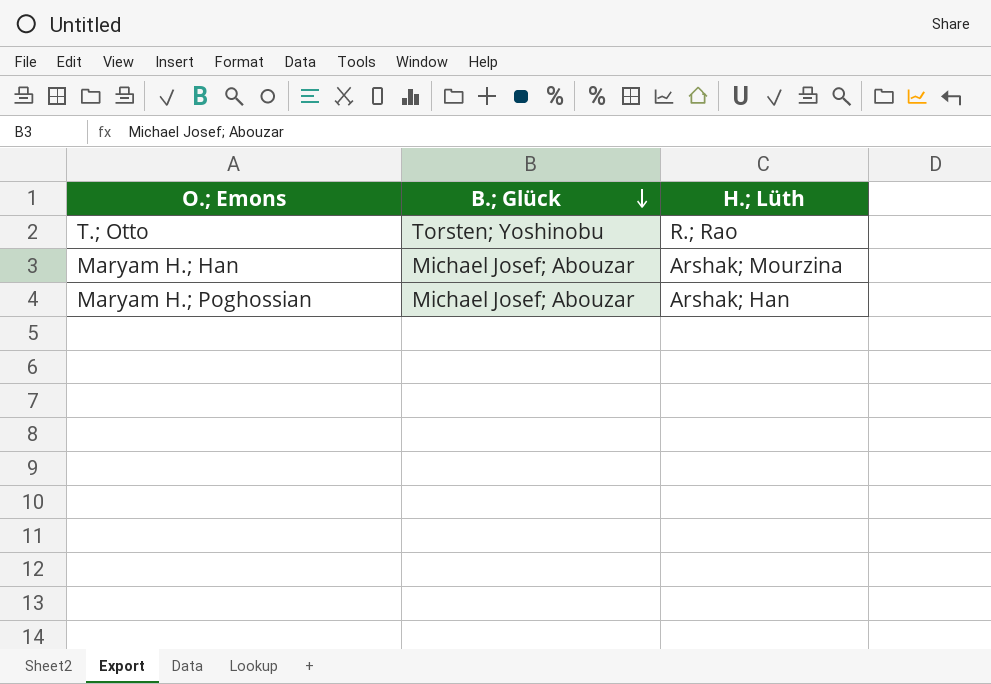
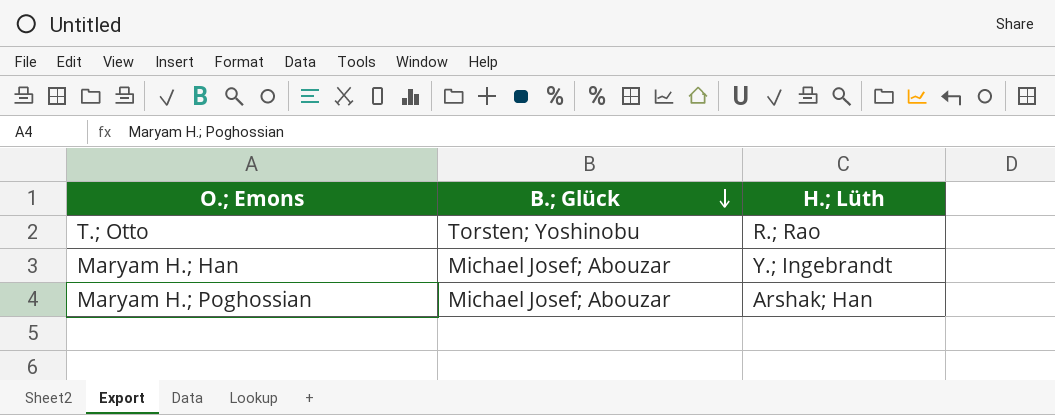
Maryam H.; Han | H.; Lüth: Arshak; Mourzina -> Y.; Ingebrandt

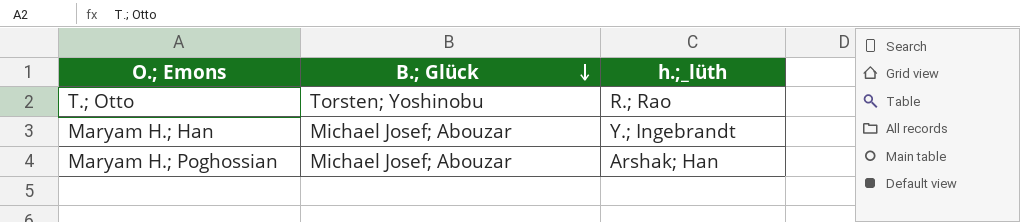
column name: H.; Lüth -> h.;_lüth

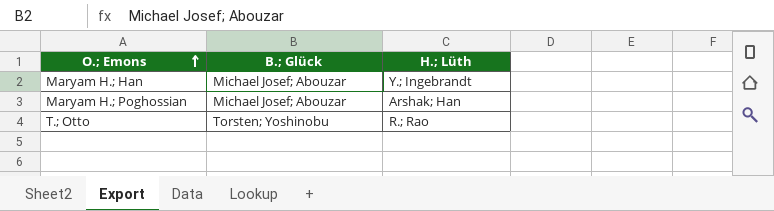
row order: B.; Glück descending -> O.; Emons ascending
column name: h.;_lüth -> H.; Lüth

